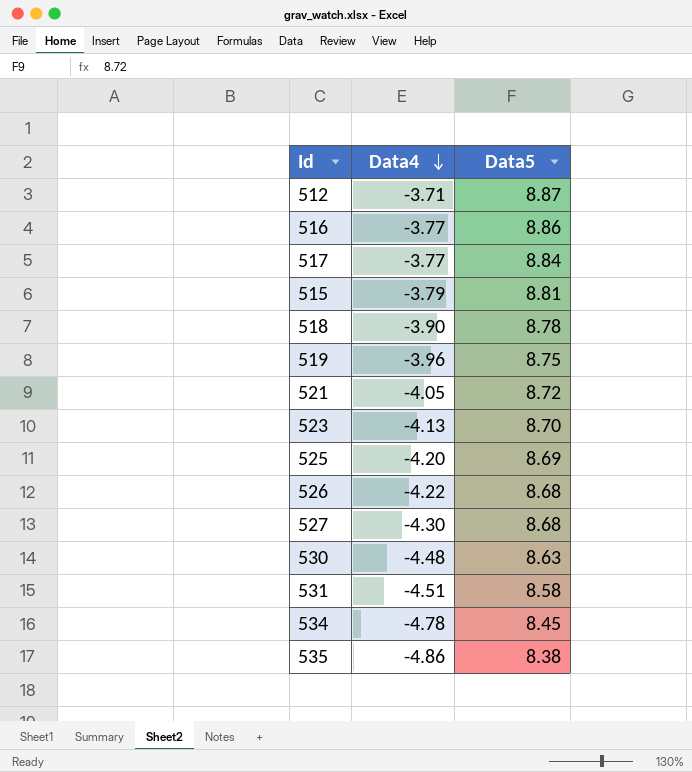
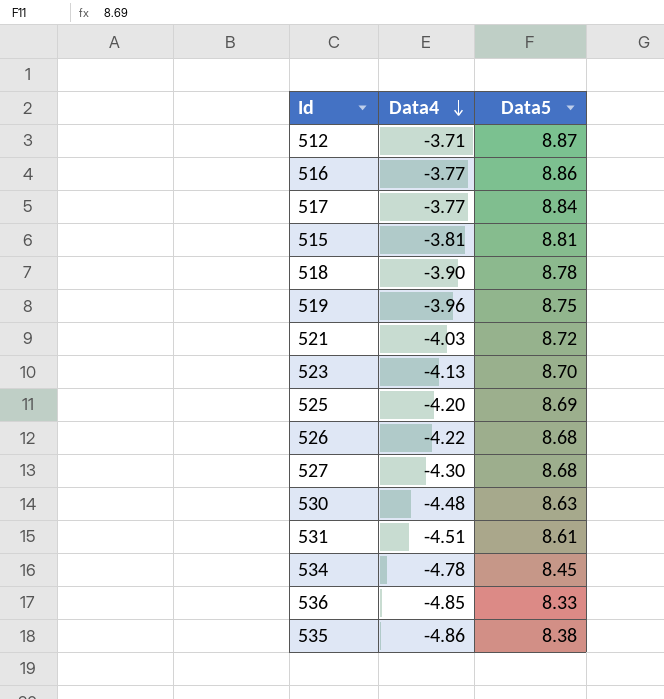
515 | Data4: -3.79 -> -3.81
521 | Data4: -4.05 -> -4.03
531 | Data5: 8.58 -> 8.61
row 536: none -> -4.85 | 8.33

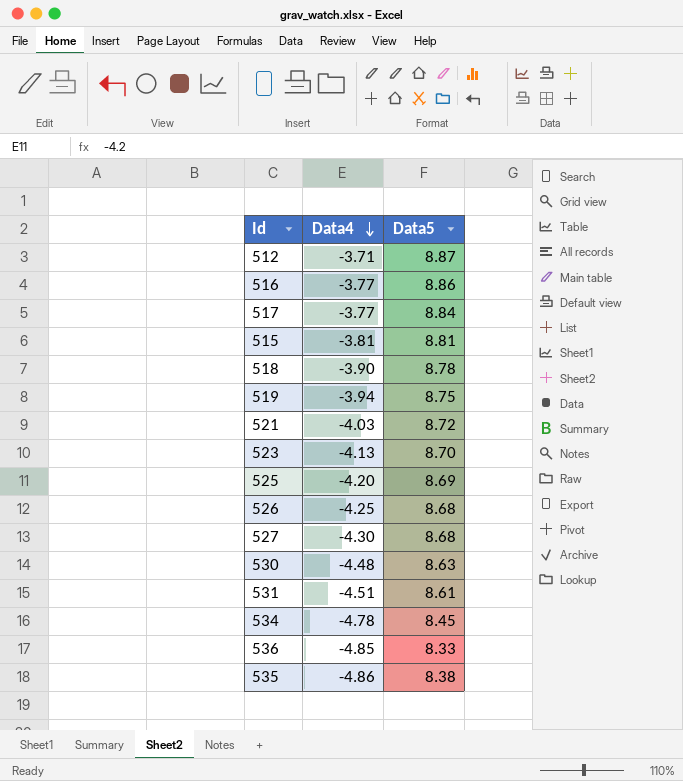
519 | Data4: -3.96 -> -3.94
526 | Data4: -4.22 -> -4.25

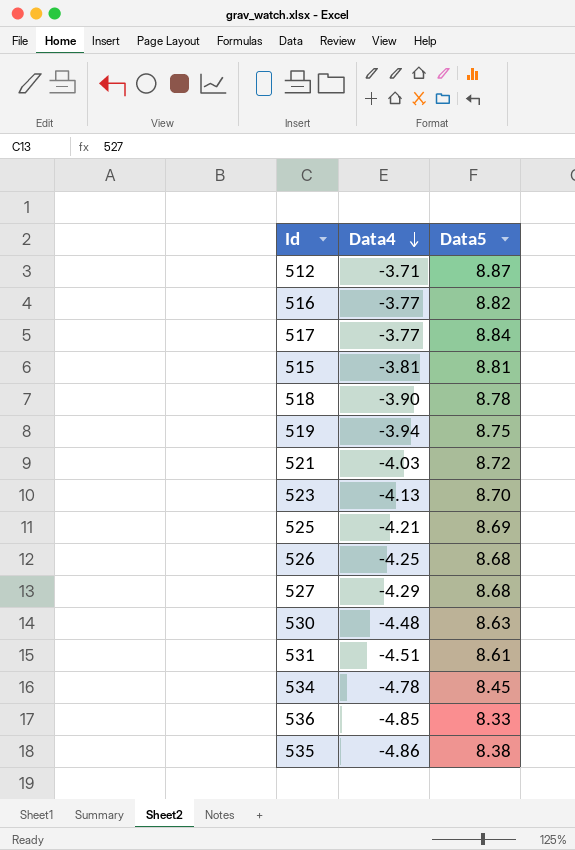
516 | Data5: 8.86 -> 8.82
525 | Data4: -4.20 -> -4.21
527 | Data4: -4.30 -> -4.29

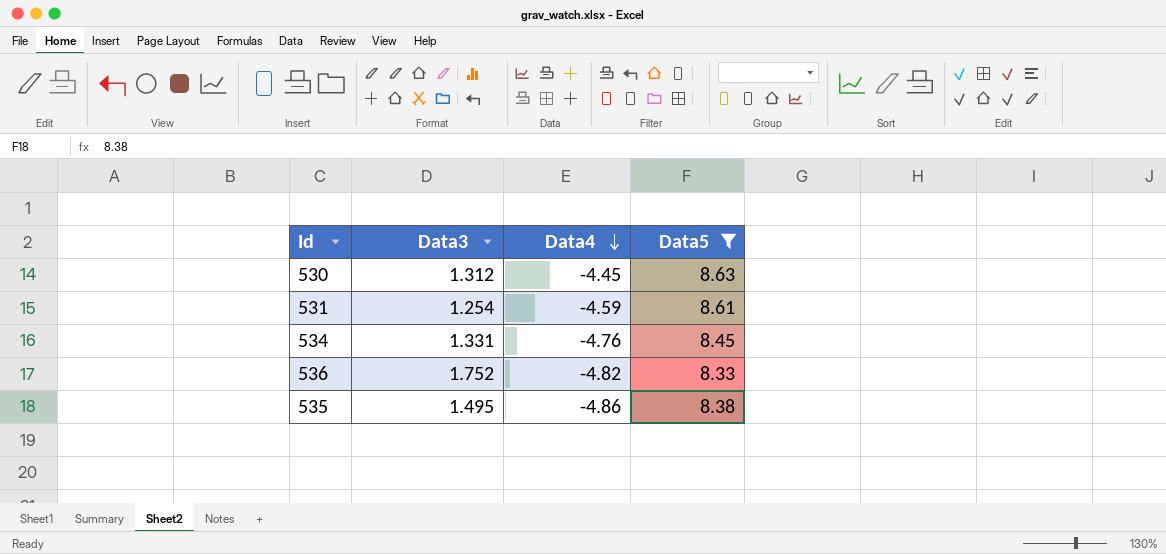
filter: none -> Data5 <= 8.63
column Data3 | position: none -> 2
530 | Data4: -4.48 -> -4.45
531 | Data4: -4.51 -> -4.59
534 | Data4: -4.78 -> -4.76
536 | Data4: -4.85 -> -4.82

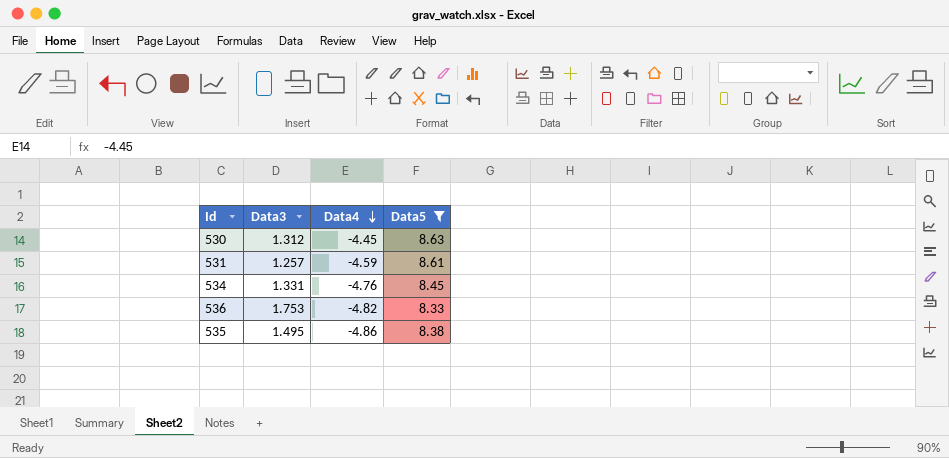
531 | Data3: 1.254 -> 1.257
536 | Data3: 1.752 -> 1.753

